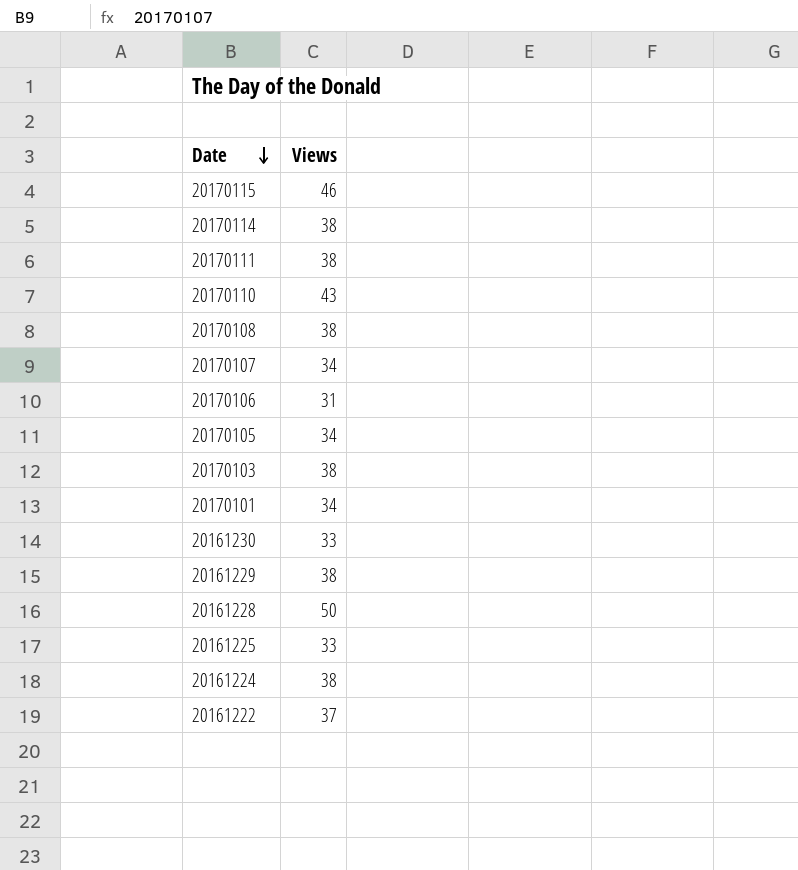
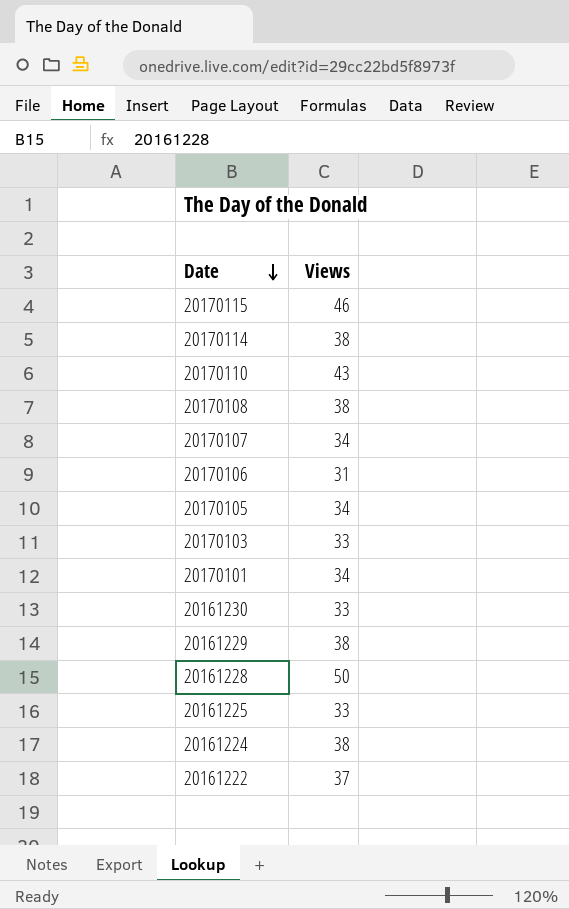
row 20170111: 38 -> none
20170103 | Views: 38 -> 33

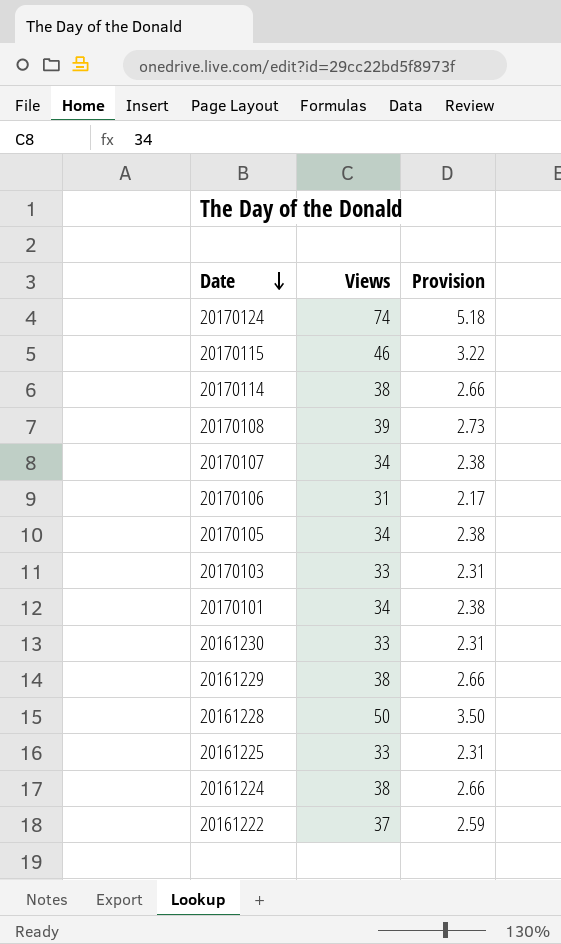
column Provision | formula: none -> [Views] * 0.07
row 20170110: 43 -> none
row 20170124: none -> 74 | 5.18
20170108 | Views: 38 -> 39

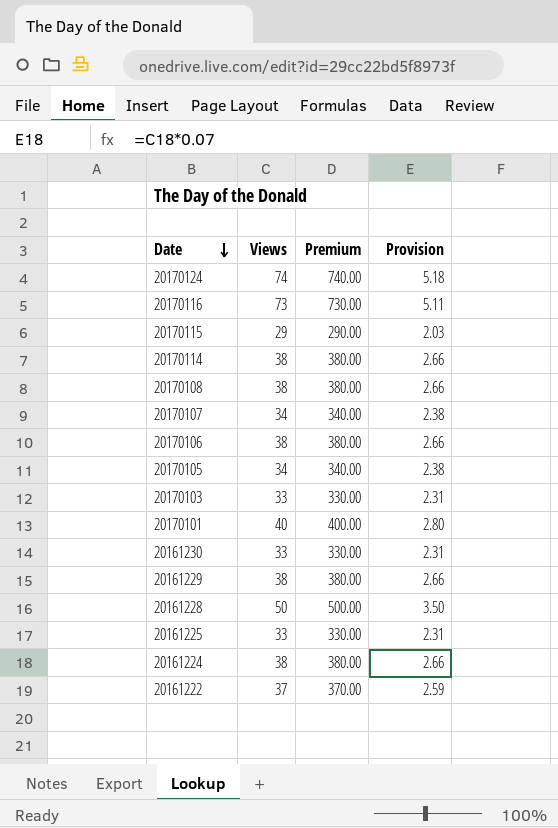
column Premium | formula: none -> [Views] * 10
row 20170116: none -> 73 | 730.00 | 5.11
20170115 | Views: 46 -> 29
20170115 | Provision: 3.22 -> 2.03
20170108 | Views: 39 -> 38
20170108 | Provision: 2.73 -> 2.66
20170106 | Views: 31 -> 38
20170106 | Provision: 2.17 -> 2.66
20170101 | Views: 34 -> 40
20170101 | Provision: 2.38 -> 2.80

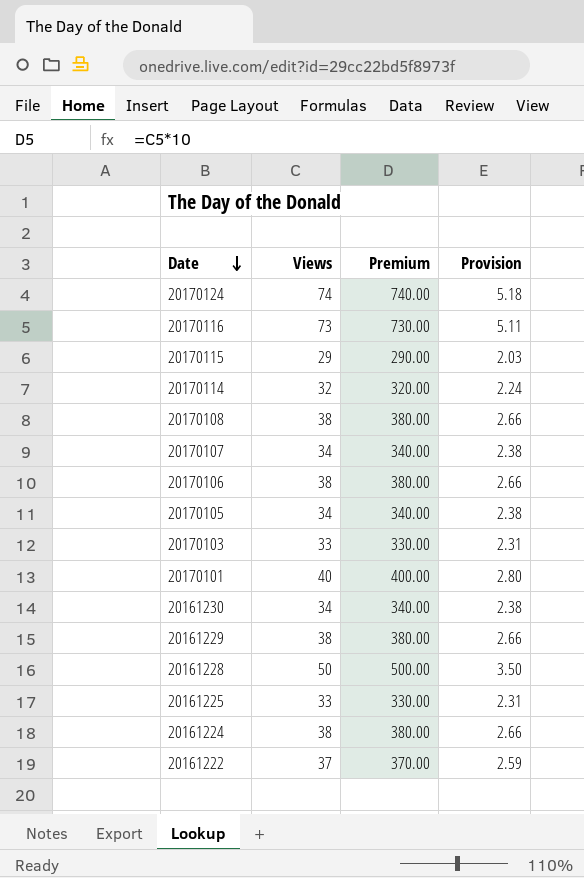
20170114 | Views: 38 -> 32
20170114 | Premium: 380.00 -> 320.00
20170114 | Provision: 2.66 -> 2.24
20161230 | Views: 33 -> 34
20161230 | Premium: 330.00 -> 340.00
20161230 | Provision: 2.31 -> 2.38

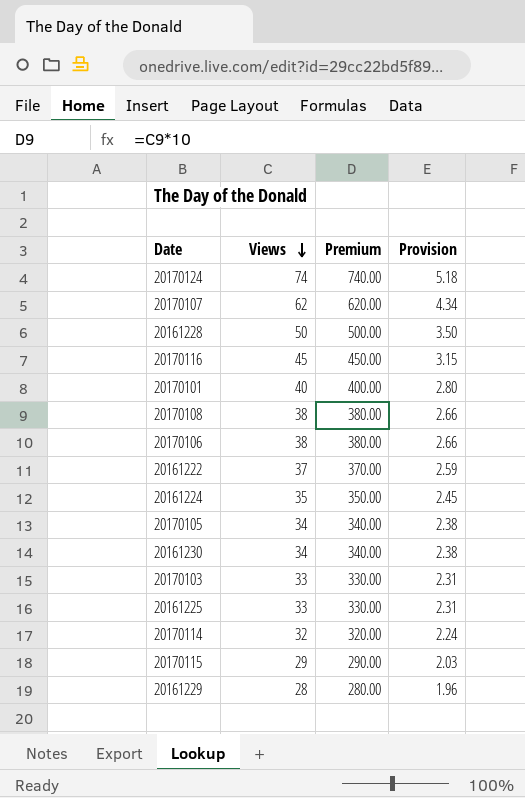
row order: Date descending -> Views descending
20170107 | Views: 34 -> 62
20170107 | Premium: 340.00 -> 620.00
20170107 | Provision: 2.38 -> 4.34
20170116 | Views: 73 -> 45
20170116 | Premium: 730.00 -> 450.00
20170116 | Provision: 5.11 -> 3.15
20161224 | Views: 38 -> 35
20161224 | Premium: 380.00 -> 350.00
20161224 | Provision: 2.66 -> 2.45
20161229 | Views: 38 -> 28
20161229 | Premium: 380.00 -> 280.00
20161229 | Provision: 2.66 -> 1.96

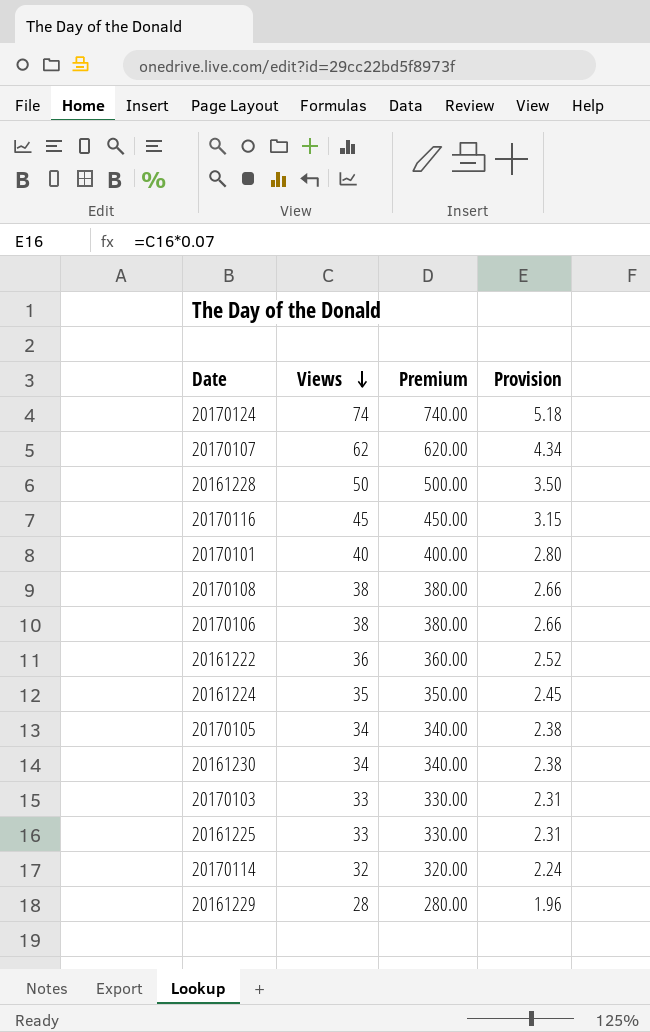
row 20170115: 29 | 290.00 | 2.03 -> none
20161222 | Views: 37 -> 36
20161222 | Premium: 370.00 -> 360.00
20161222 | Provision: 2.59 -> 2.52

